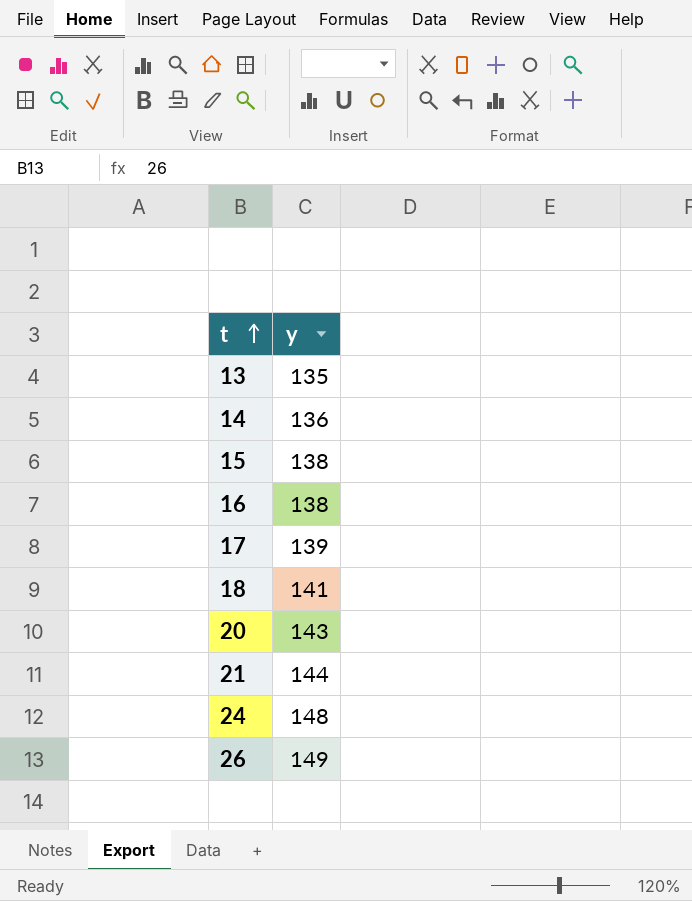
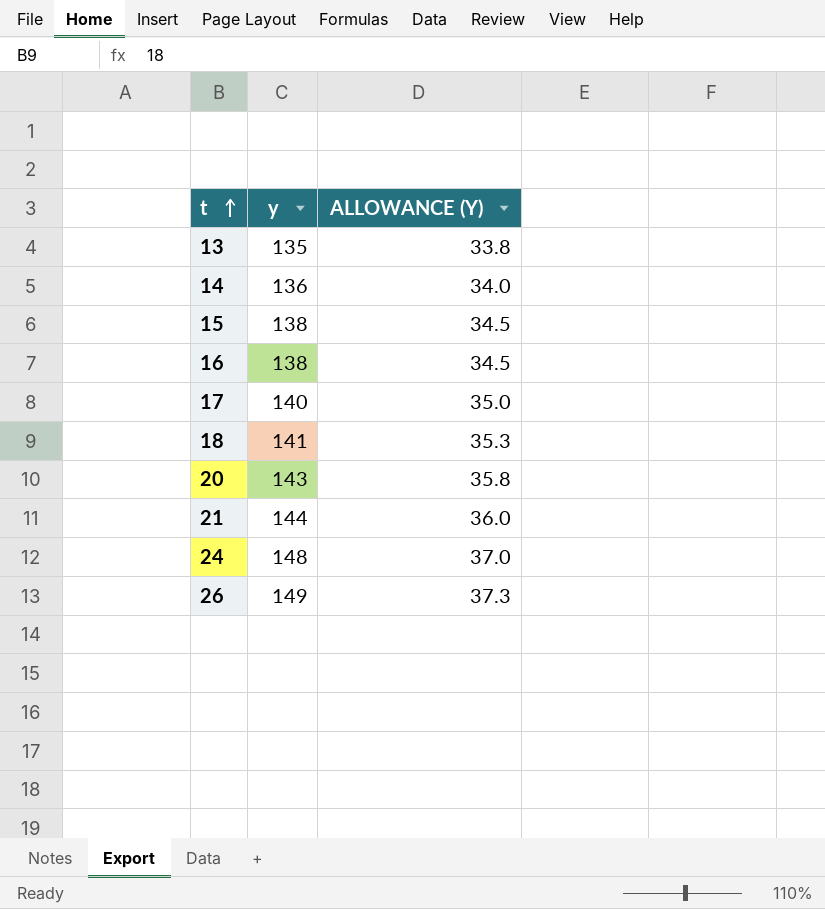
column ALLOWANCE (Y) | formula: none -> [y] * 0.25
17 | y: 139 -> 140

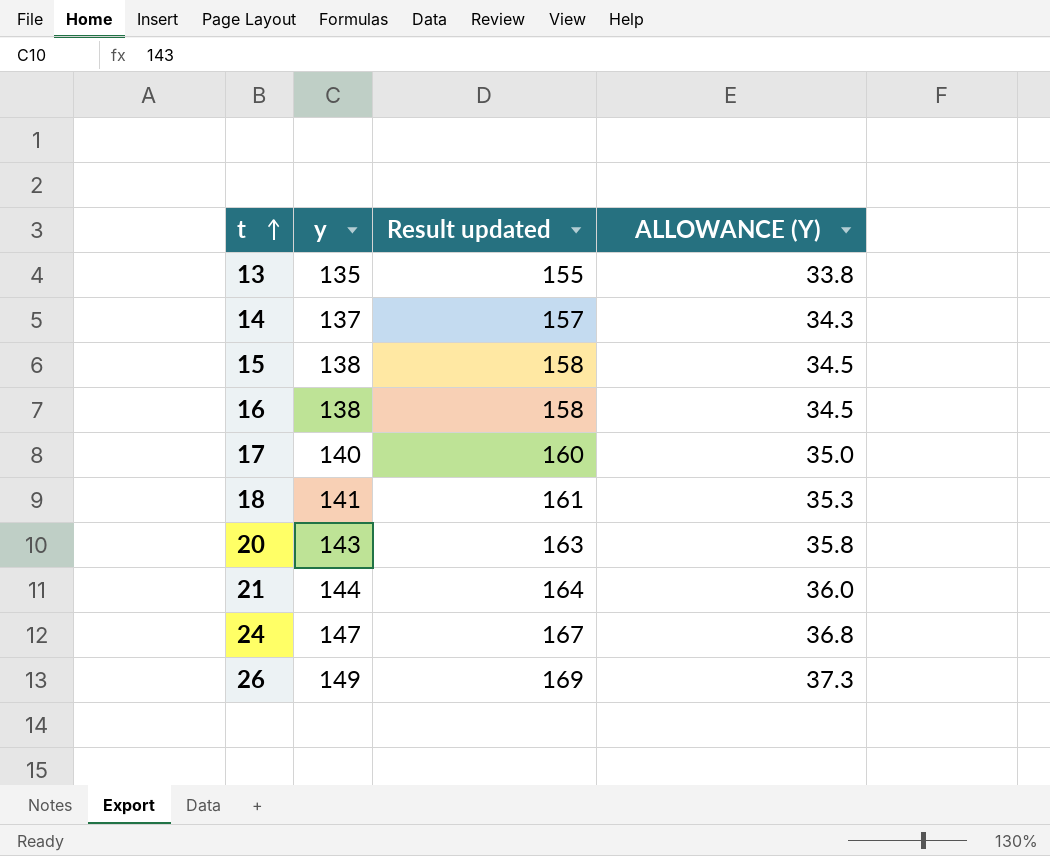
column Result updated | formula: none -> [y] + 20
14 | y: 136 -> 137
14 | ALLOWANCE (Y): 34.0 -> 34.3
24 | y: 148 -> 147
24 | ALLOWANCE (Y): 37.0 -> 36.8

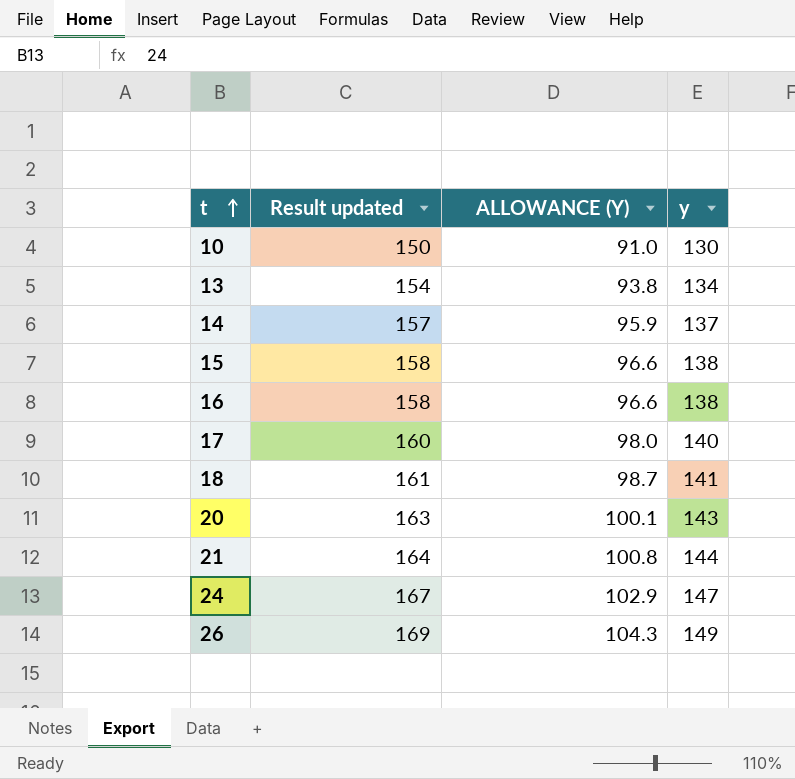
column ALLOWANCE (Y) | formula: [y] * 0.25 -> [y] * 0.7
column y | position: 2 -> 4
row 10: none -> 150 | 91.0 | 130
13 | Result updated: 155 -> 154
13 | y: 135 -> 134

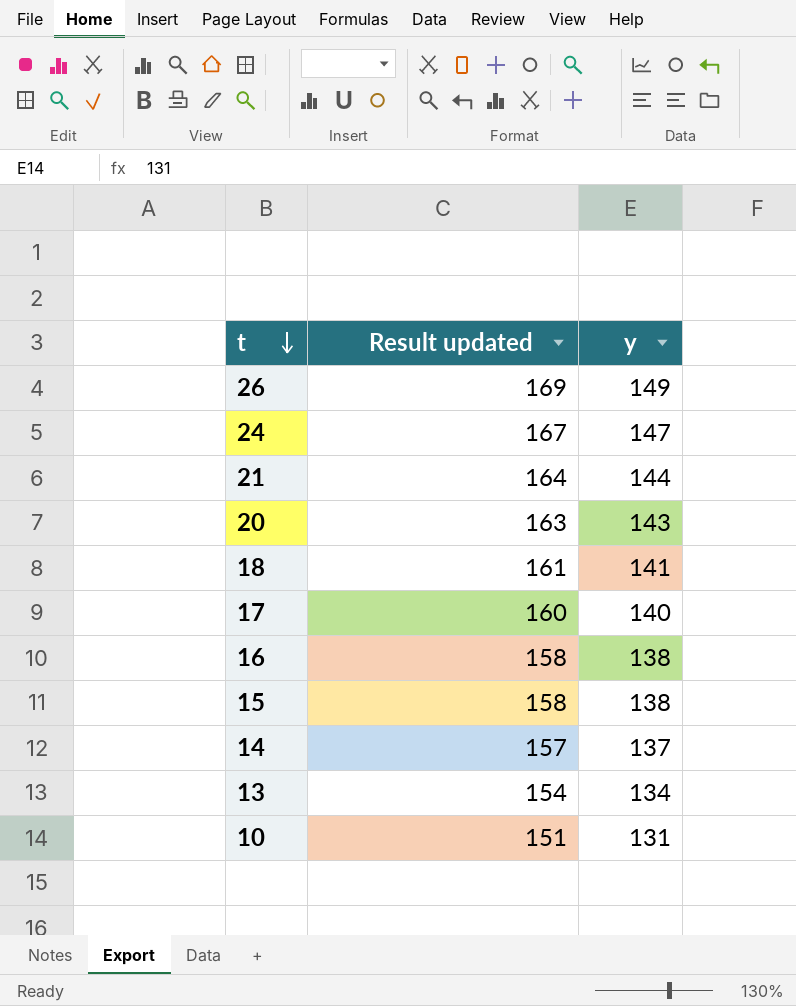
row order: t ascending -> t descending
column ALLOWANCE (Y) | formula: [y] * 0.7 -> none
10 | Result updated: 150 -> 151
10 | y: 130 -> 131

